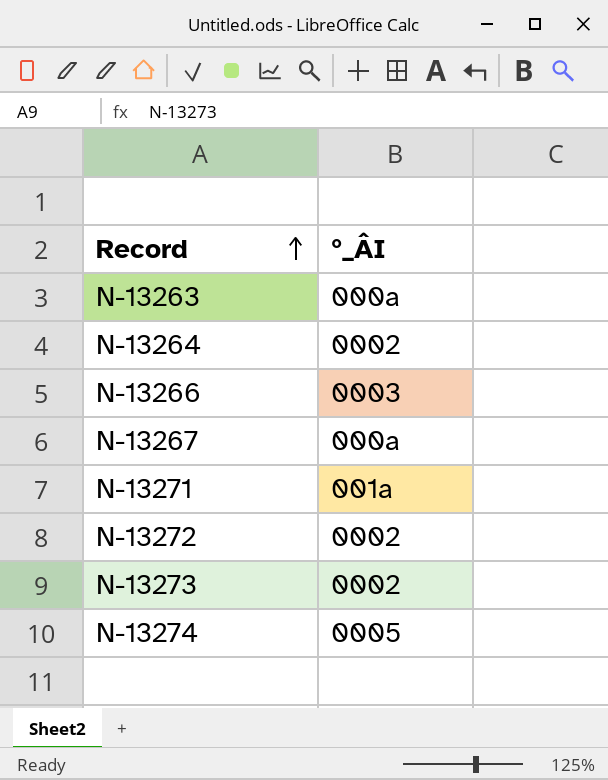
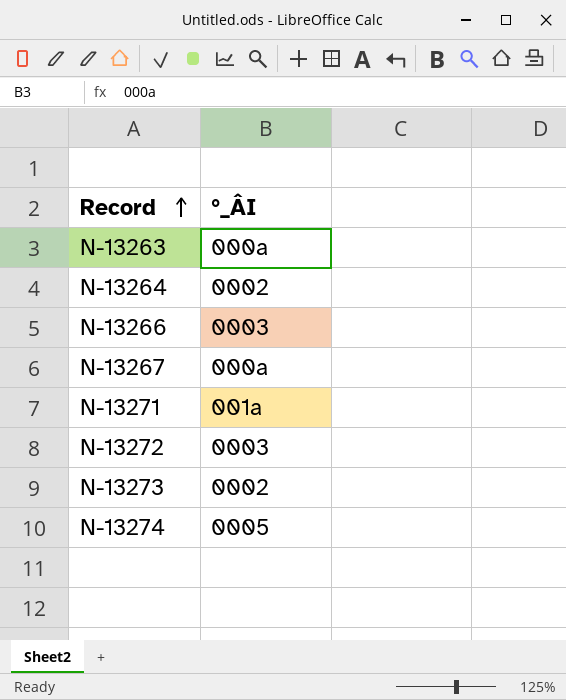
N-13272 | °_ÂI: 0002 -> 0003

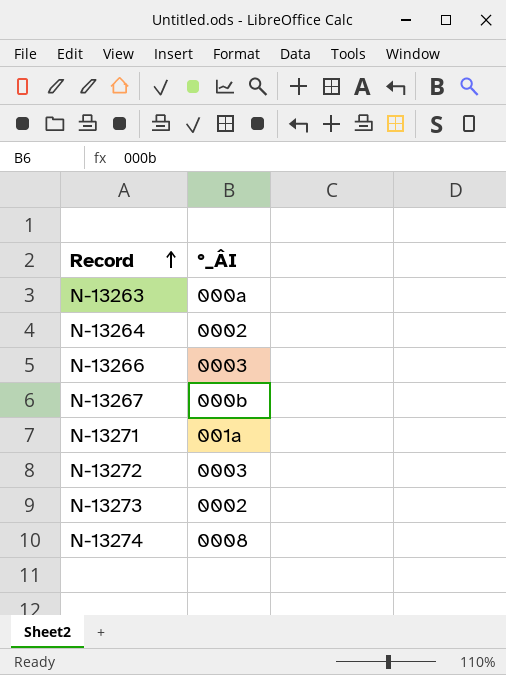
N-13267 | °_ÂI: 000a -> 000b
N-13274 | °_ÂI: 0005 -> 0008

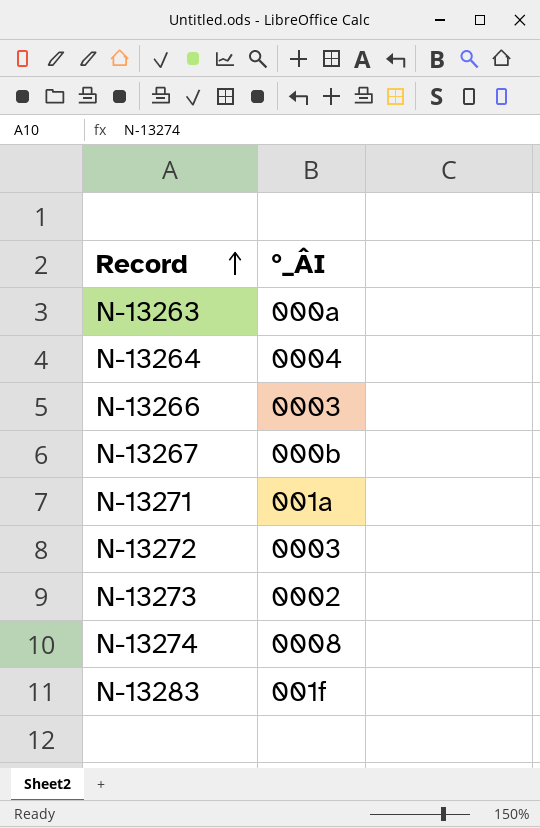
N-13264 | °_ÂI: 0002 -> 0004
row N-13283: none -> 001f

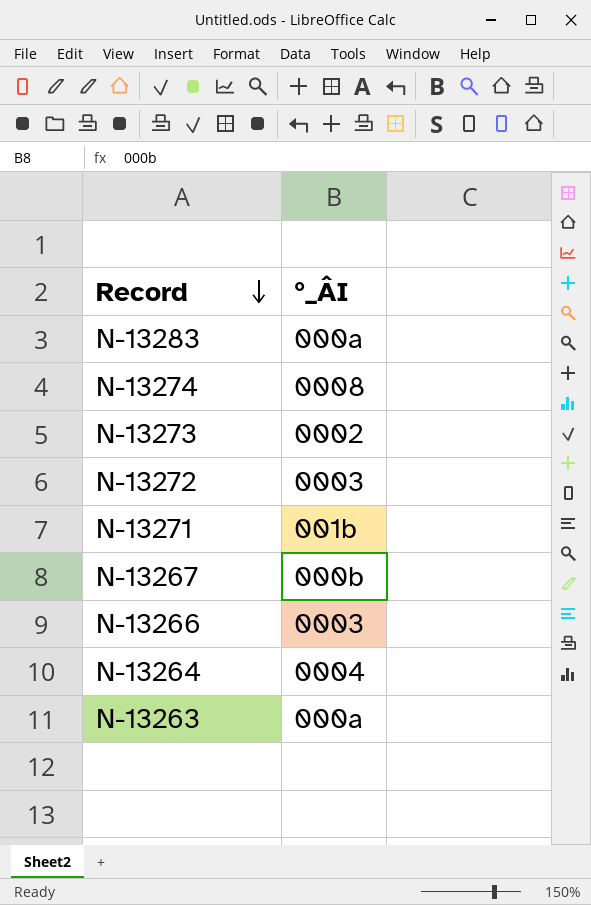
row order: Record ascending -> Record descending
N-13283 | °_ÂI: 001f -> 000a
N-13271 | °_ÂI: 001a -> 001b

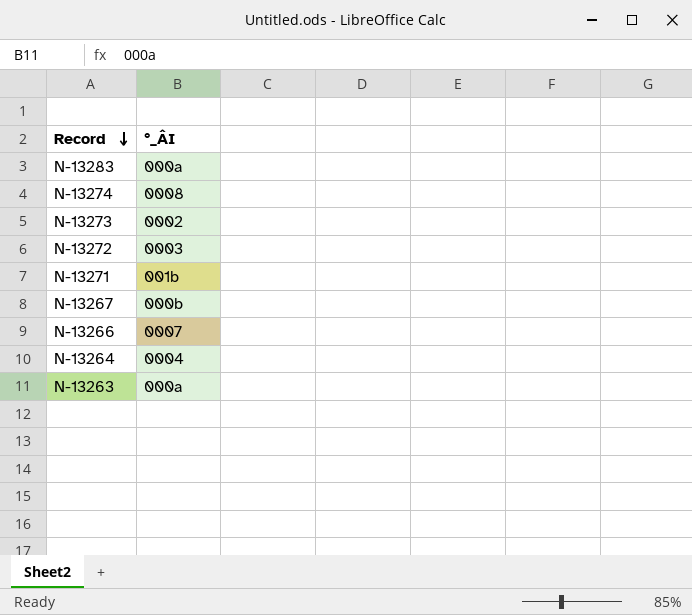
N-13266 | °_ÂI: 0003 -> 0007

